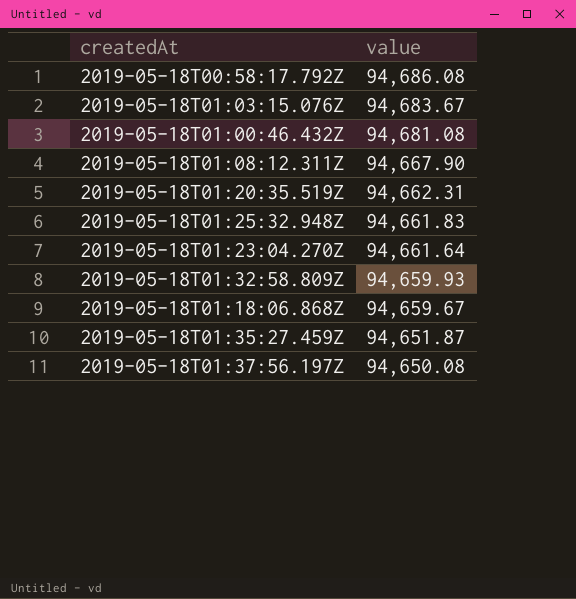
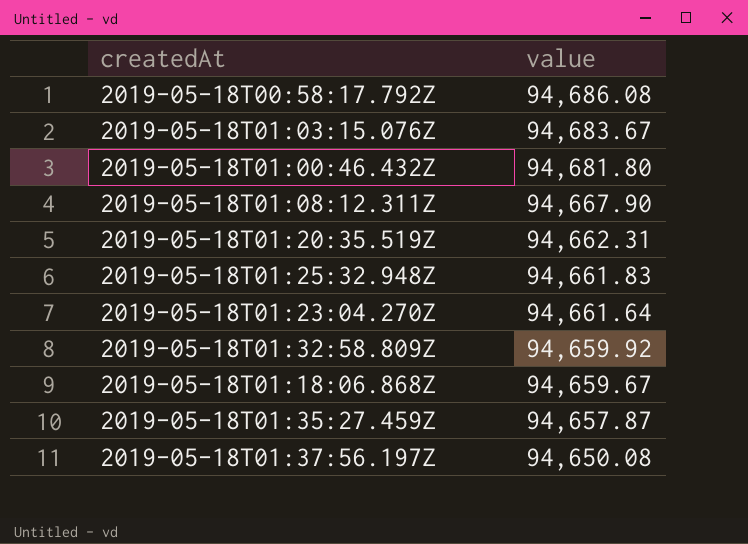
2019-05-18T01:00:46.432Z | value: 94,681.08 -> 94,681.80
2019-05-18T01:32:58.809Z | value: 94,659.93 -> 94,659.92
2019-05-18T01:35:27.459Z | value: 94,651.87 -> 94,657.87

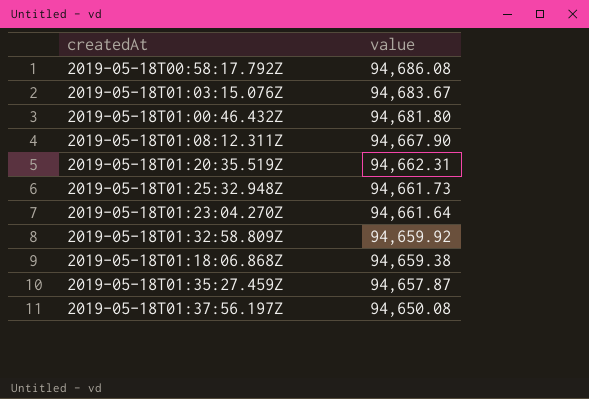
2019-05-18T01:25:32.948Z | value: 94,661.83 -> 94,661.73
2019-05-18T01:18:06.868Z | value: 94,659.67 -> 94,659.38

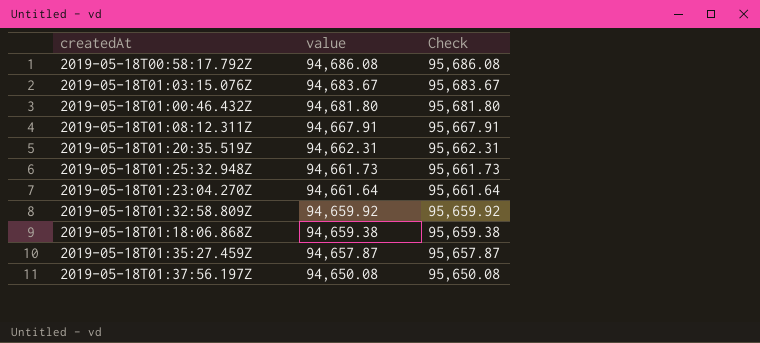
column Check | formula: none -> [value] + 1000
2019-05-18T01:08:12.311Z | value: 94,667.90 -> 94,667.91

